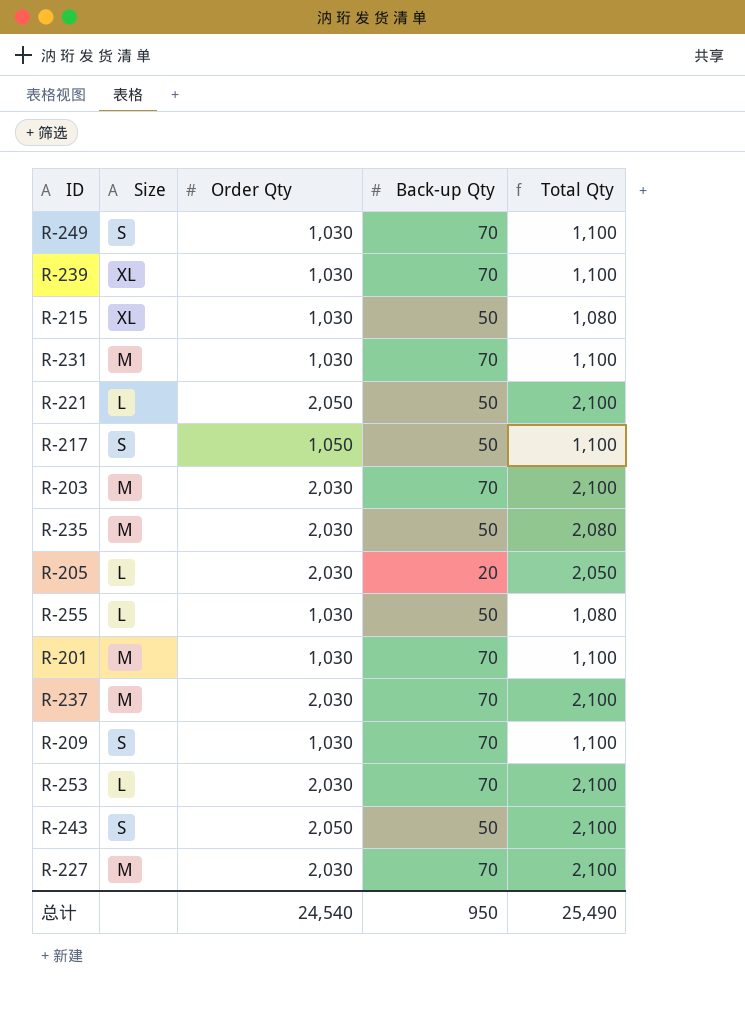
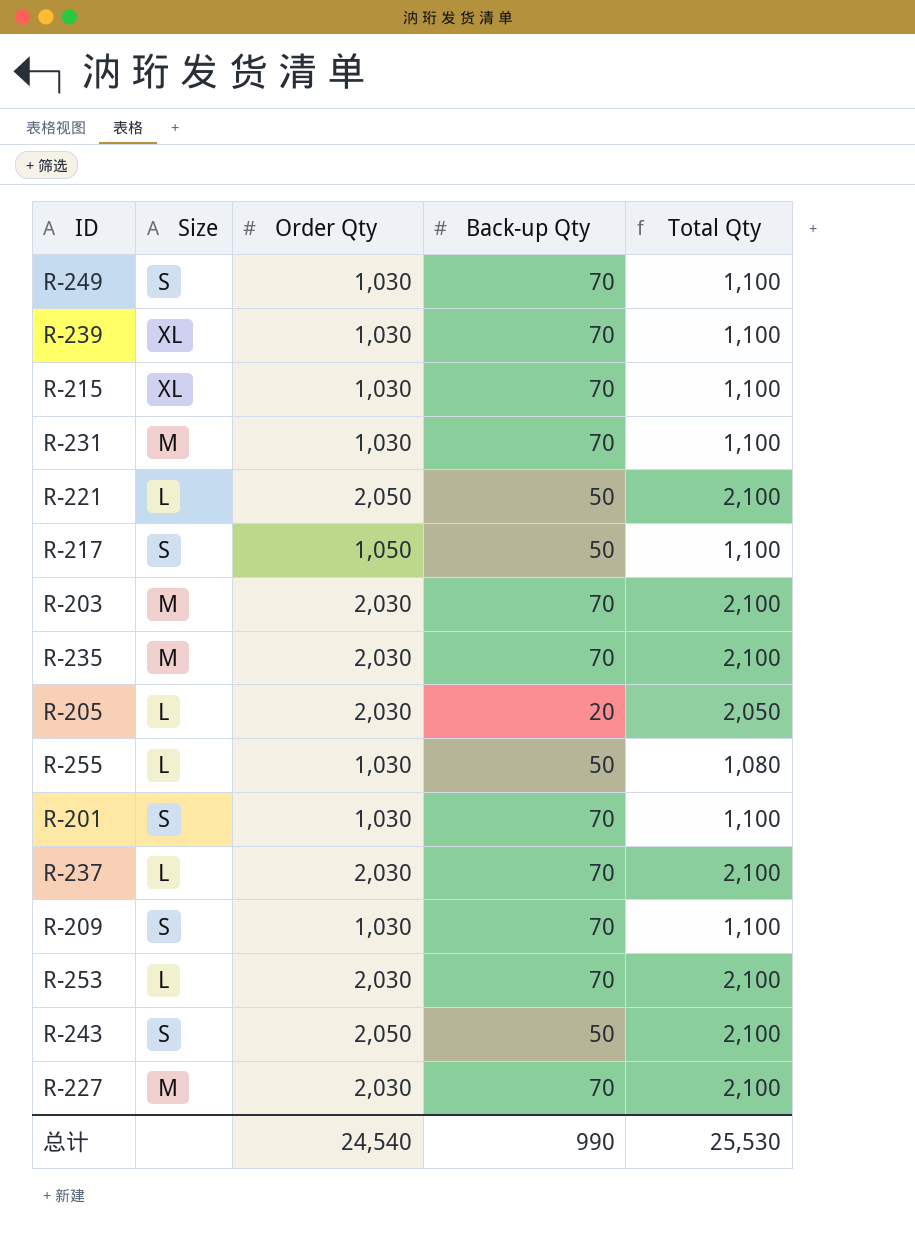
R-215 | Back-up Qty: 50 -> 70
R-215 | Total Qty: 1,080 -> 1,100
R-235 | Back-up Qty: 50 -> 70
R-235 | Total Qty: 2,080 -> 2,100
R-201 | Size: M -> S
R-237 | Size: M -> L
总计 | Back-up Qty: 950 -> 990
总计 | Total Qty: 25,490 -> 25,530

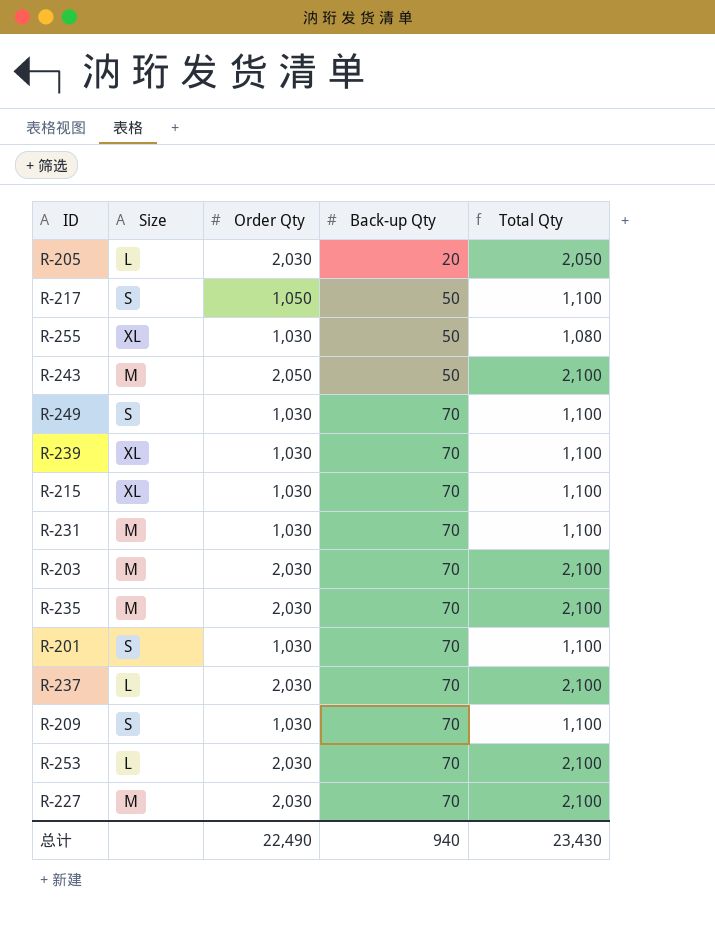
row order: none -> Back-up Qty ascending
row R-221: L | 2,050 | 50 | 2,100 -> none
R-255 | Size: L -> XL
R-243 | Size: S -> M
总计 | Order Qty: 24,540 -> 22,490
总计 | Back-up Qty: 990 -> 940
总计 | Total Qty: 25,530 -> 23,430

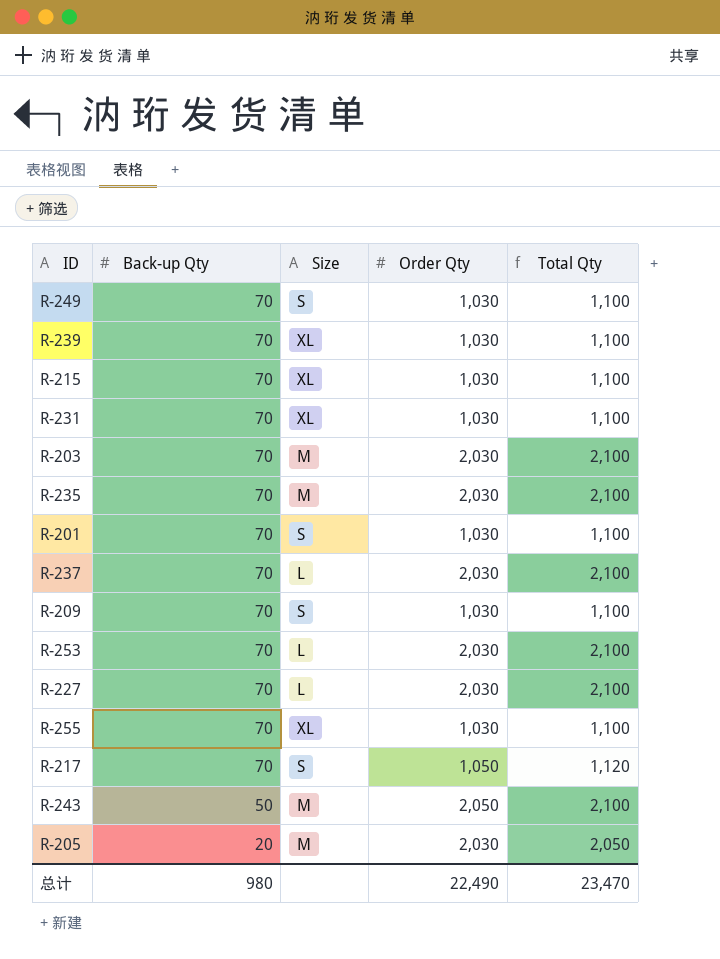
row order: Back-up Qty ascending -> Back-up Qty descending
column Back-up Qty | position: 4 -> 2
R-231 | Size: M -> XL
R-227 | Size: M -> L
R-255 | Back-up Qty: 50 -> 70
R-255 | Total Qty: 1,080 -> 1,100
R-217 | Back-up Qty: 50 -> 70
R-217 | Total Qty: 1,100 -> 1,120
R-205 | Size: L -> M
总计 | Back-up Qty: 940 -> 980
总计 | Total Qty: 23,430 -> 23,470

